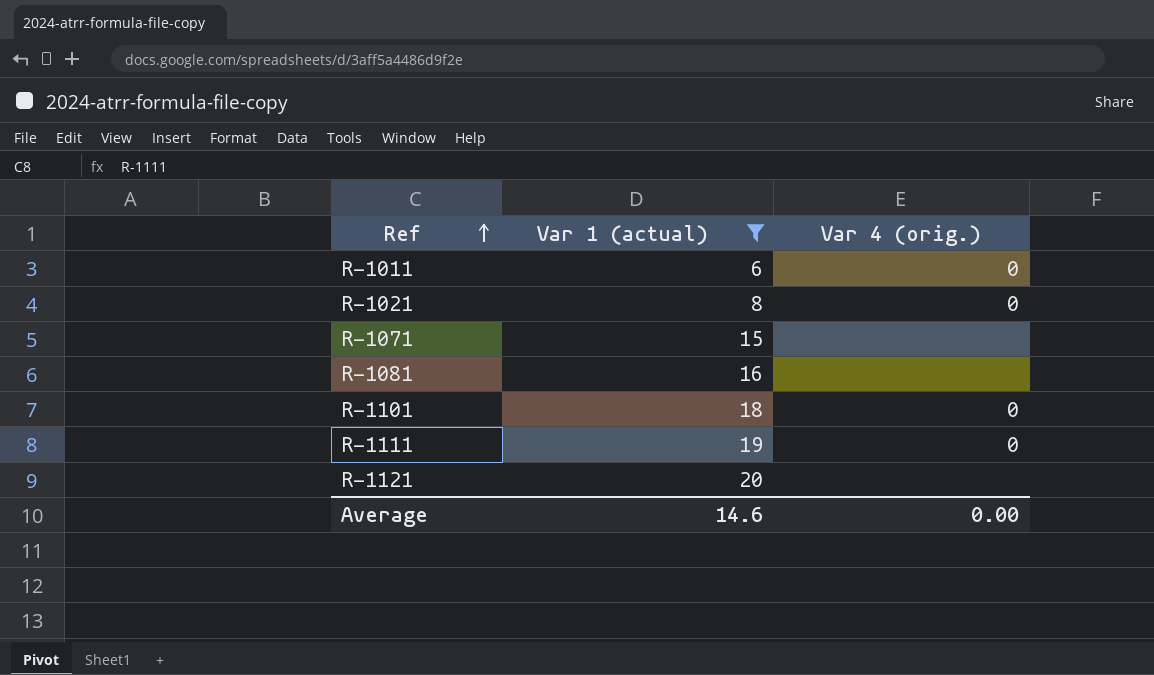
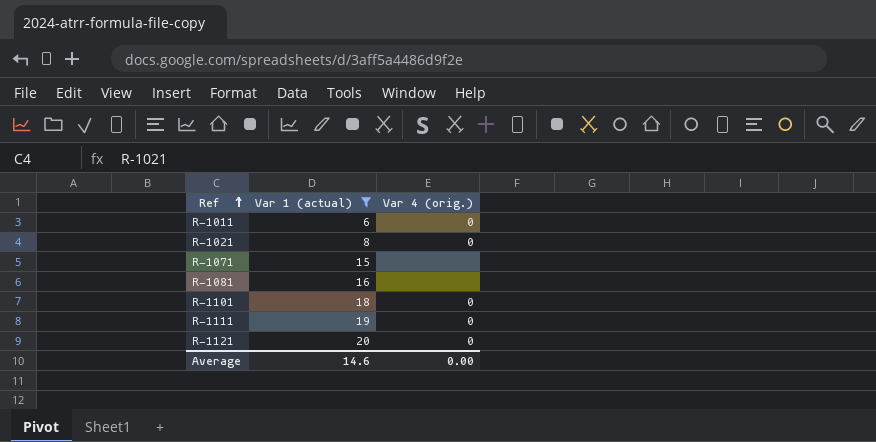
R-1121 | Var 4 (orig.): none -> 0

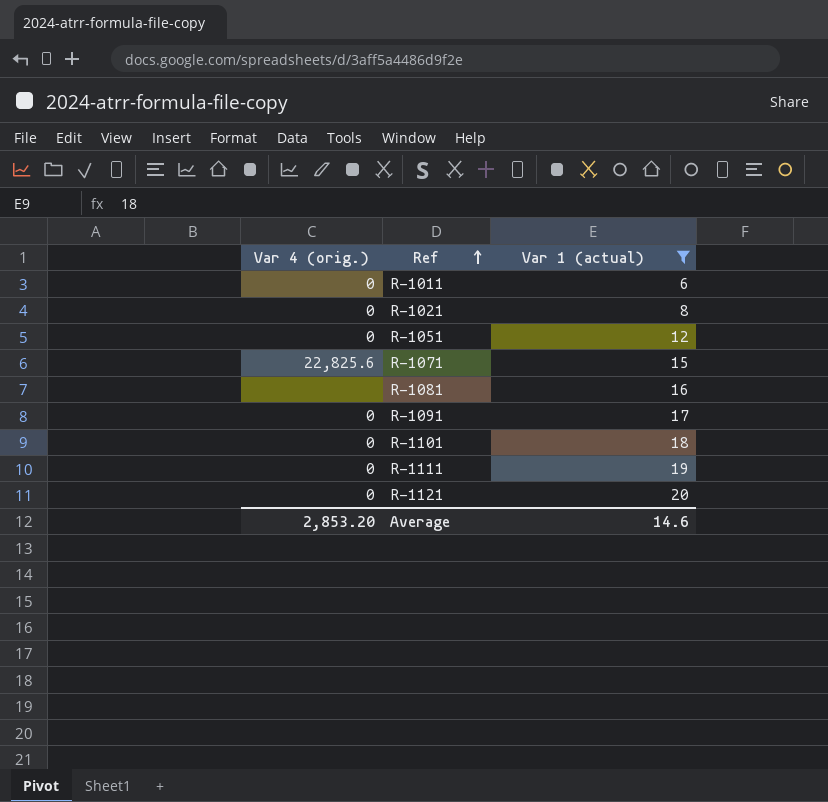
column Var 4 (orig.) | position: 3 -> 1
row R-1051: none -> 0 | 12
R-1071 | Var 4 (orig.): none -> 22,825.6
row R-1091: none -> 0 | 17
Average | Var 4 (orig.): 0.00 -> 2,853.20

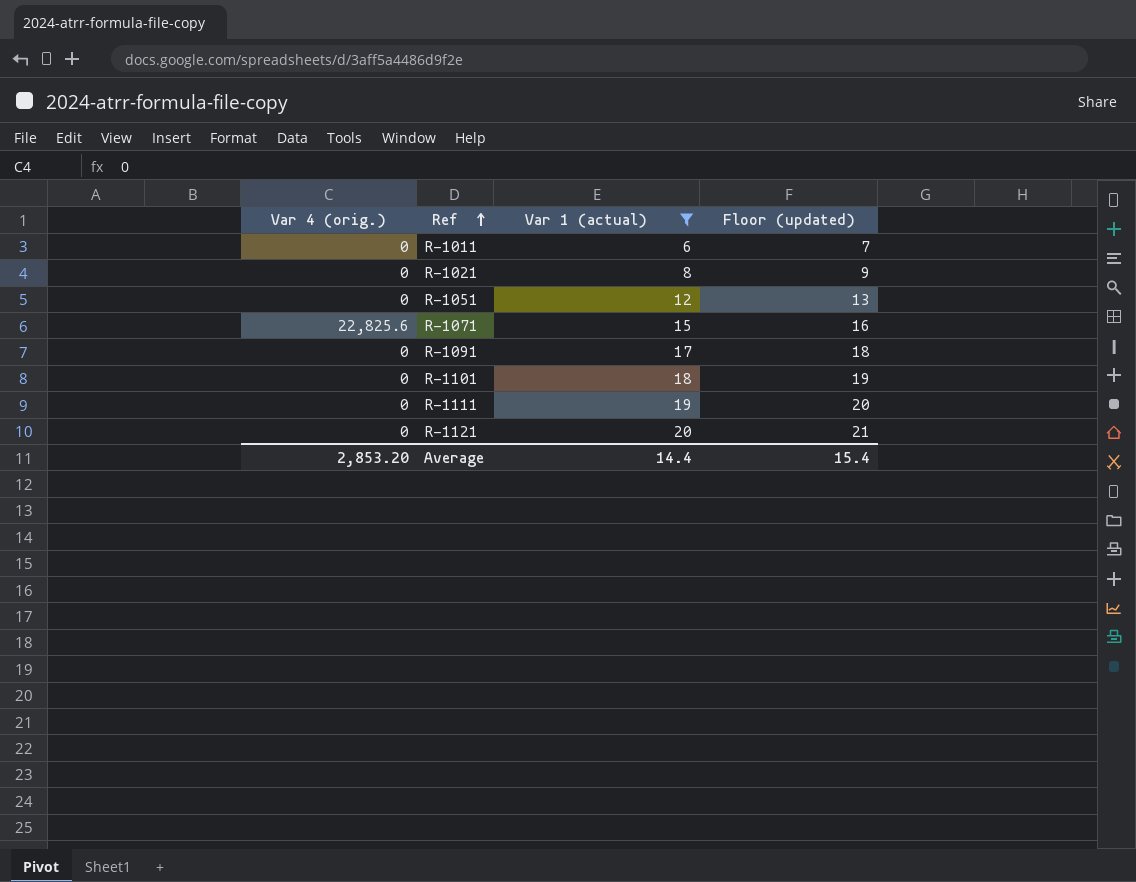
column Floor (updated) | formula: none -> [Var 1 (actual)] + 1
row R-1081: none | 16 -> none
Average | Var 1 (actual): 14.6 -> 14.4

